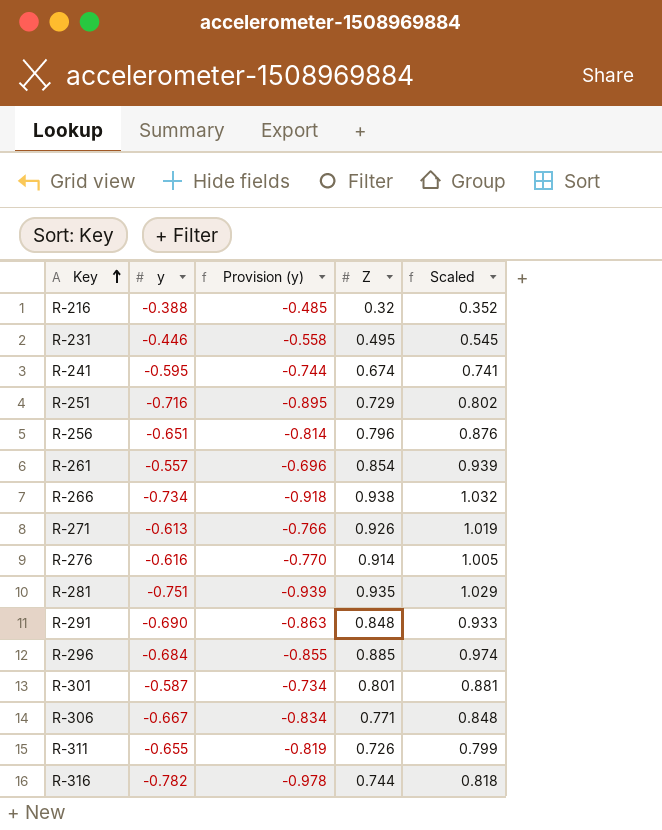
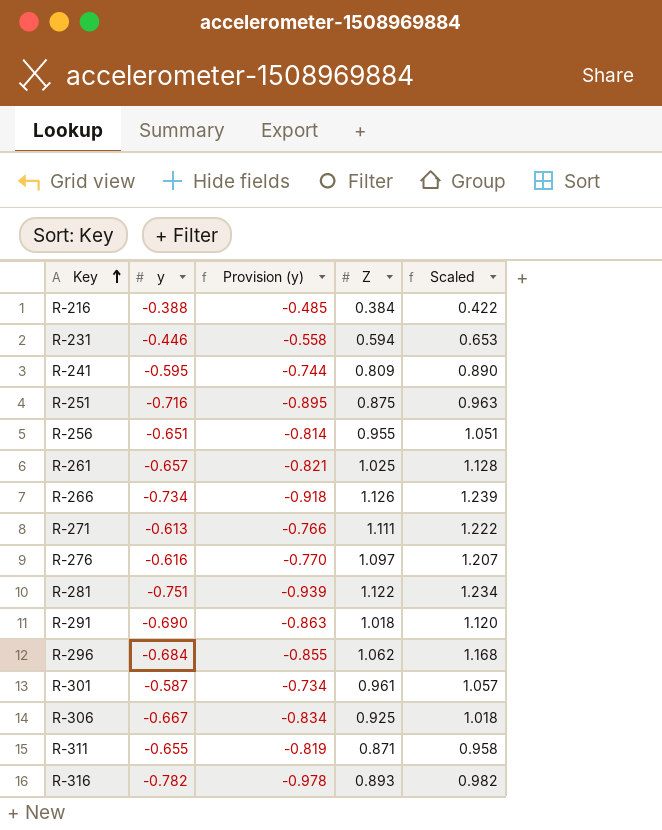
R-216 | Z: 0.32 -> 0.384
R-216 | Scaled: 0.352 -> 0.422
R-231 | Z: 0.495 -> 0.594
R-231 | Scaled: 0.545 -> 0.653
R-241 | Z: 0.674 -> 0.809
R-241 | Scaled: 0.741 -> 0.890
R-251 | Z: 0.729 -> 0.875
R-251 | Scaled: 0.802 -> 0.963
R-256 | Z: 0.796 -> 0.955
R-256 | Scaled: 0.876 -> 1.051
R-261 | y: -0.557 -> -0.657
R-261 | Provision (y): -0.696 -> -0.821
R-261 | Z: 0.854 -> 1.025
R-261 | Scaled: 0.939 -> 1.128
R-266 | Z: 0.938 -> 1.126
R-266 | Scaled: 1.032 -> 1.239
R-271 | Z: 0.926 -> 1.111
R-271 | Scaled: 1.019 -> 1.222
R-276 | Z: 0.914 -> 1.097
R-276 | Scaled: 1.005 -> 1.207
R-281 | Z: 0.935 -> 1.122
R-281 | Scaled: 1.029 -> 1.234
R-291 | Z: 0.848 -> 1.018
R-291 | Scaled: 0.933 -> 1.120
R-296 | Z: 0.885 -> 1.062
R-296 | Scaled: 0.974 -> 1.168
R-301 | Z: 0.801 -> 0.961
R-301 | Scaled: 0.881 -> 1.057
R-306 | Z: 0.771 -> 0.925
R-306 | Scaled: 0.848 -> 1.018
R-311 | Z: 0.726 -> 0.871
R-311 | Scaled: 0.799 -> 0.958
R-316 | Z: 0.744 -> 0.893
R-316 | Scaled: 0.818 -> 0.982

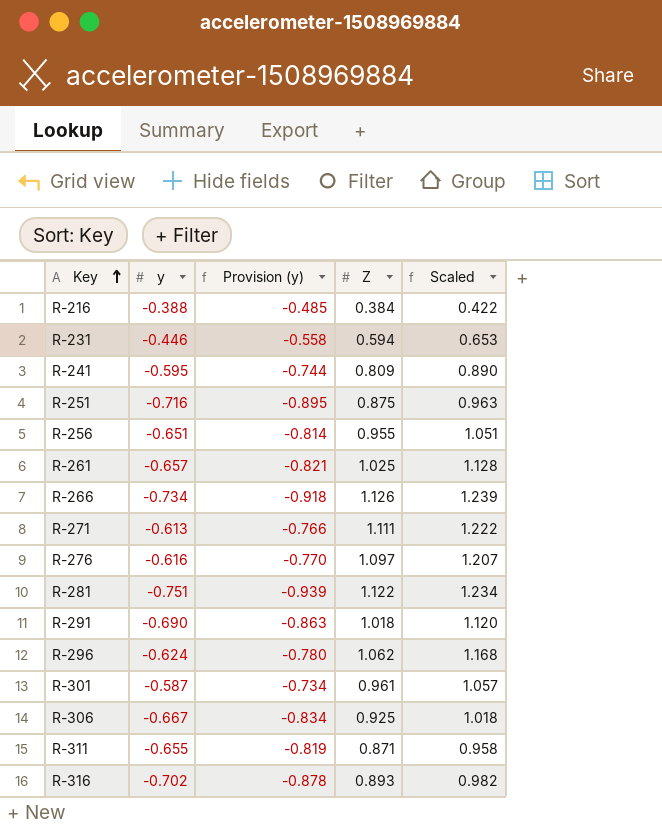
R-296 | y: -0.684 -> -0.624
R-296 | Provision (y): -0.855 -> -0.780
R-316 | y: -0.782 -> -0.702
R-316 | Provision (y): -0.978 -> -0.878

